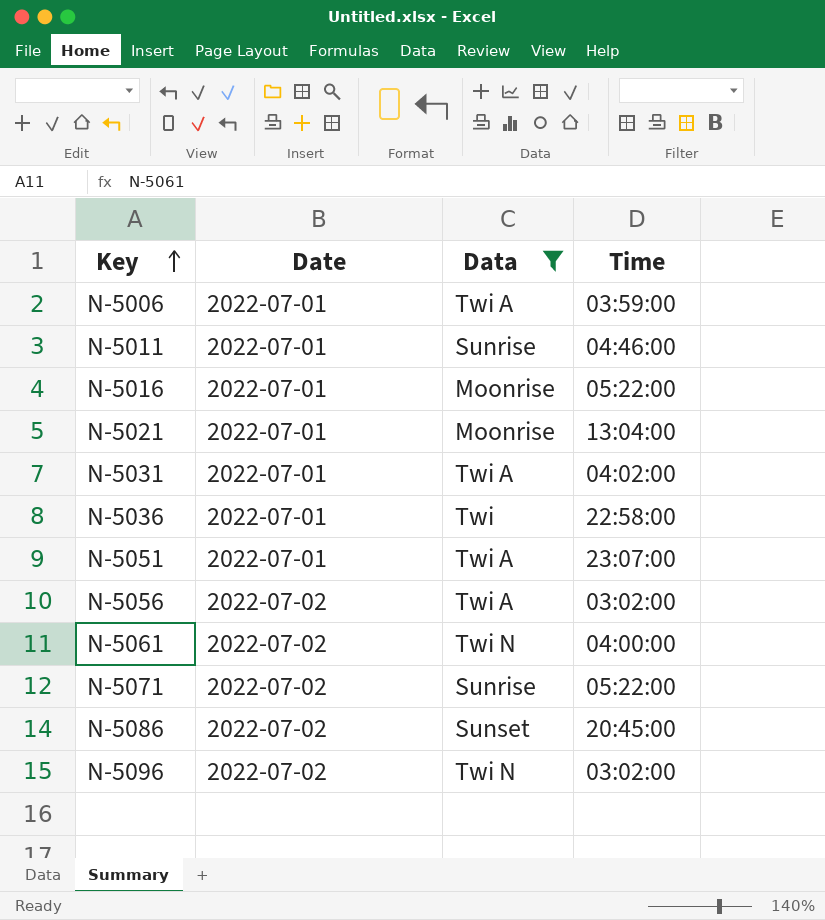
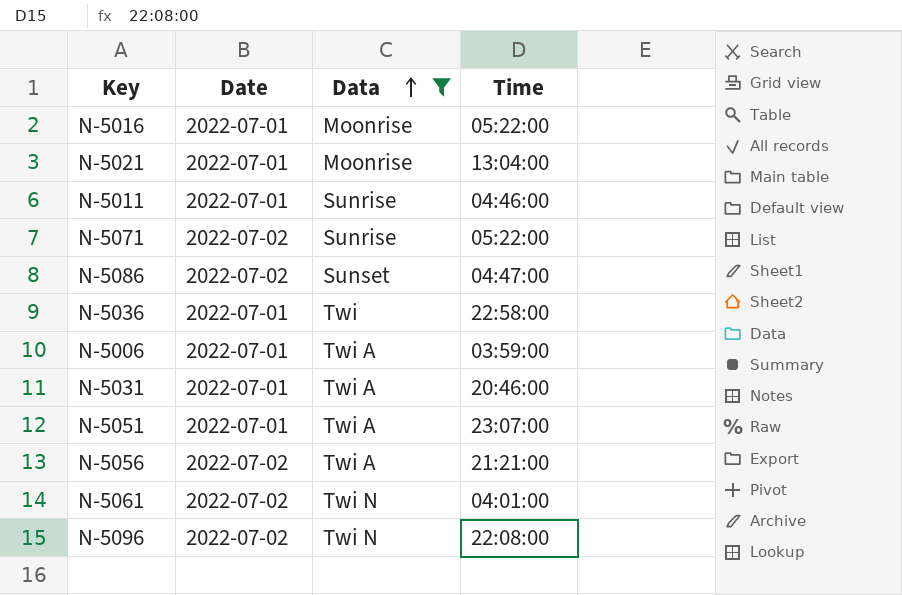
row order: Key ascending -> Data ascending
N-5086 | Time: 20:45:00 -> 04:47:00
N-5031 | Time: 04:02:00 -> 20:46:00
N-5056 | Time: 03:02:00 -> 21:21:00
N-5061 | Time: 04:00:00 -> 04:01:00
N-5096 | Time: 03:02:00 -> 22:08:00

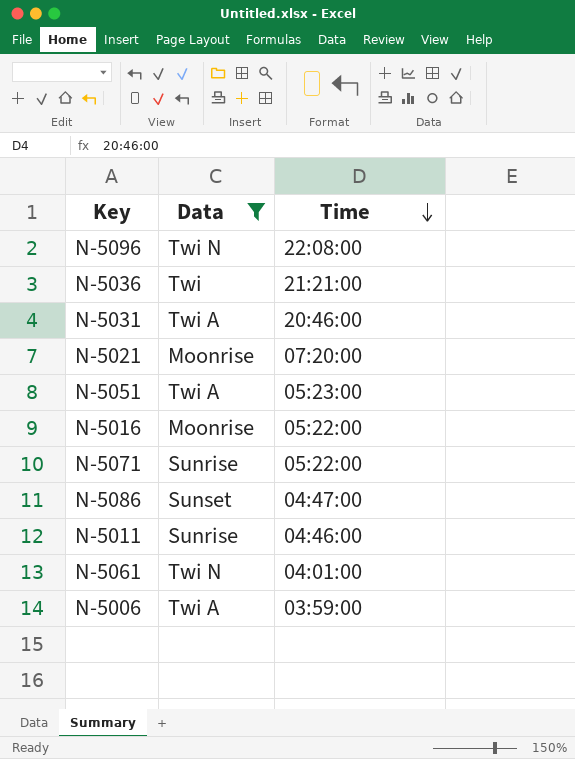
row order: Data ascending -> Time descending
column Date | position: 2 -> none
row N-5056: 2022-07-02 | Twi A | 21:21:00 -> none
N-5036 | Time: 22:58:00 -> 21:21:00
N-5021 | Time: 13:04:00 -> 07:20:00
N-5051 | Time: 23:07:00 -> 05:23:00

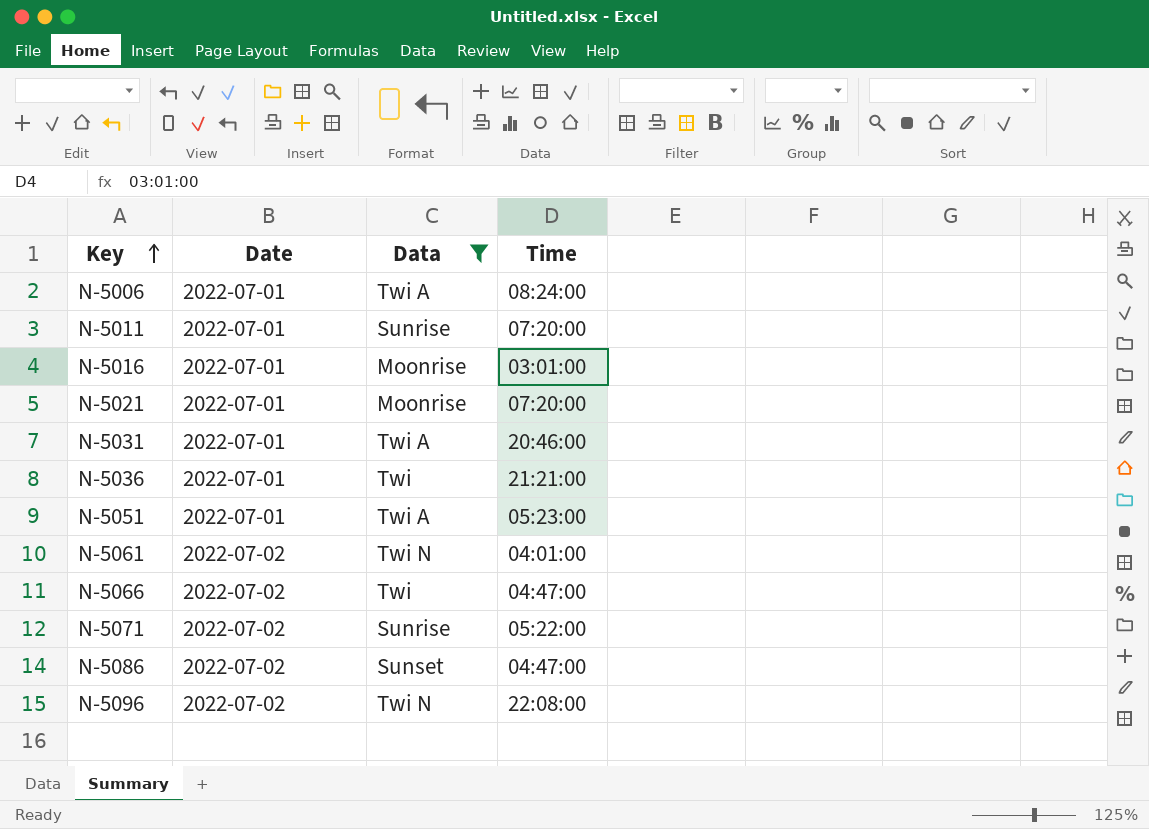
row order: Time descending -> Key ascending
column Date | position: none -> 2
N-5006 | Time: 03:59:00 -> 08:24:00
N-5011 | Time: 04:46:00 -> 07:20:00
N-5016 | Time: 05:22:00 -> 03:01:00
row N-5066: none -> 2022-07-02 | Twi | 04:47:00

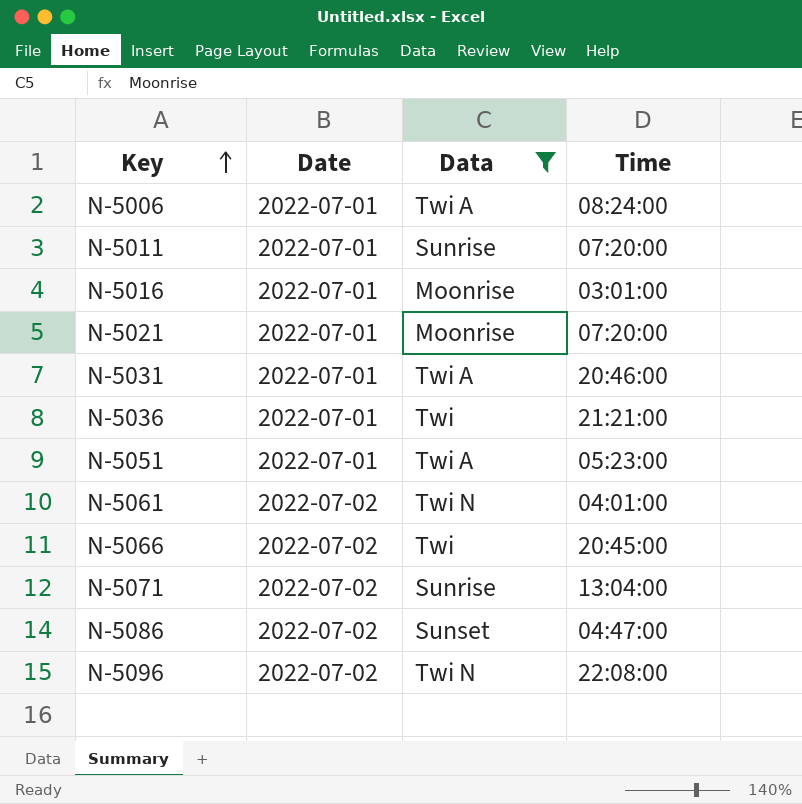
N-5066 | Time: 04:47:00 -> 20:45:00
N-5071 | Time: 05:22:00 -> 13:04:00

